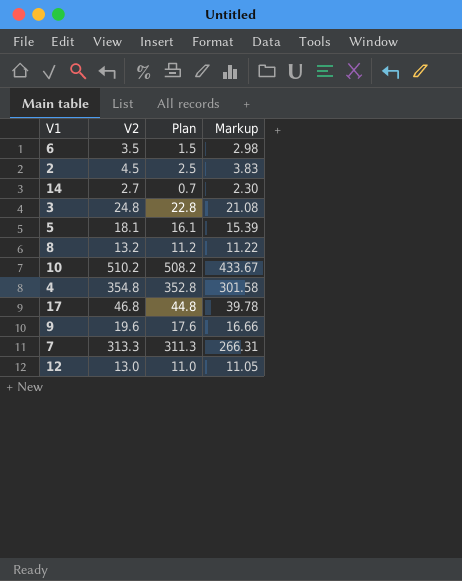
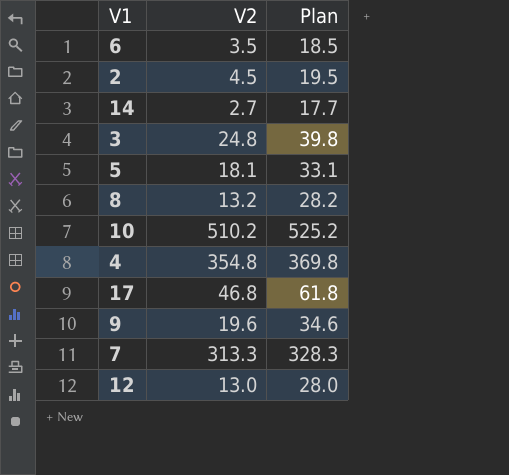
column Markup | formula: [V2] * 0.85 -> none
column Plan | formula: [V2] - 2 -> [V2] + 15

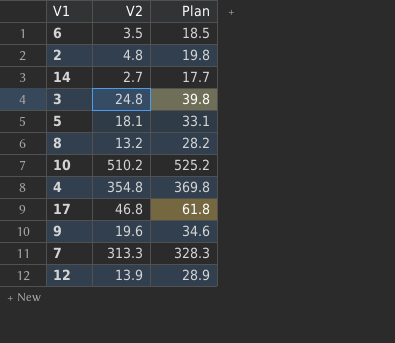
2 | V2: 4.5 -> 4.8
2 | Plan: 19.5 -> 19.8
12 | V2: 13.0 -> 13.9
12 | Plan: 28.0 -> 28.9

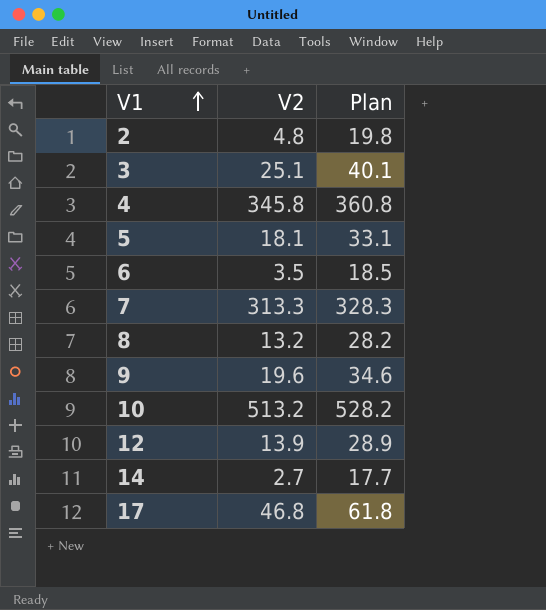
row order: none -> V1 ascending
3 | V2: 24.8 -> 25.1
3 | Plan: 39.8 -> 40.1
4 | V2: 354.8 -> 345.8
4 | Plan: 369.8 -> 360.8
10 | V2: 510.2 -> 513.2
10 | Plan: 525.2 -> 528.2

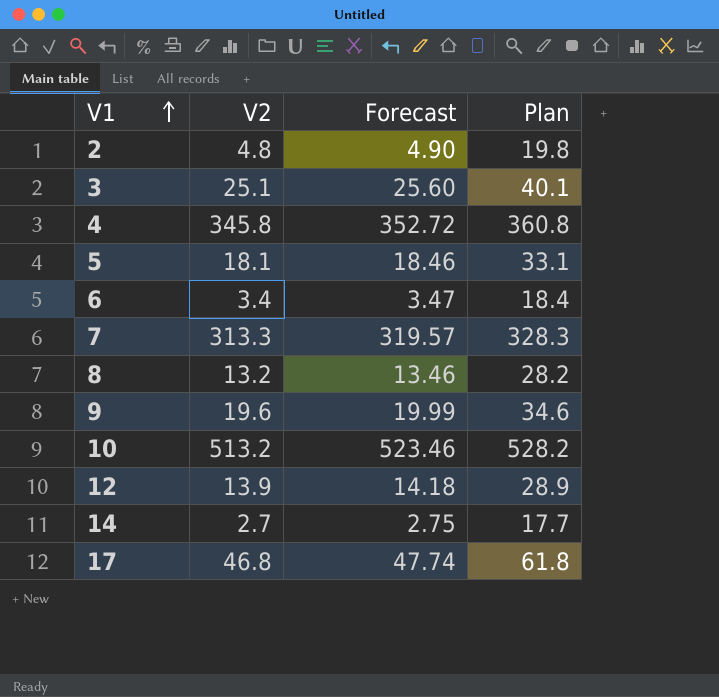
column Forecast | formula: none -> [V2] * 1.02
6 | V2: 3.5 -> 3.4
6 | Plan: 18.5 -> 18.4

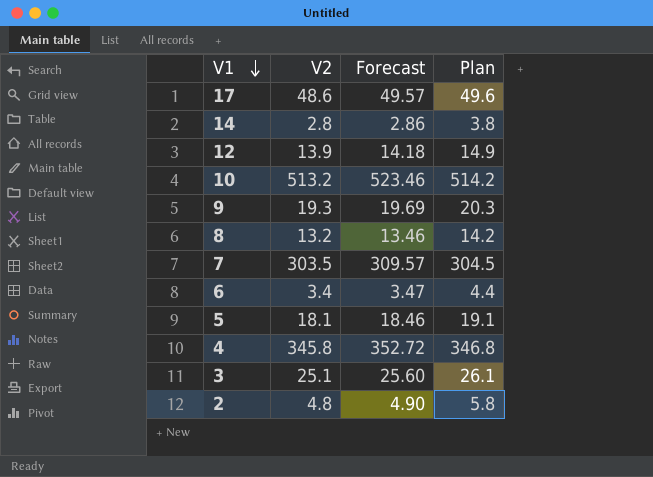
row order: V1 ascending -> V1 descending
column Plan | formula: [V2] + 15 -> [V2] + 1
17 | V2: 46.8 -> 48.6
17 | Forecast: 47.74 -> 49.57
14 | V2: 2.7 -> 2.8
14 | Forecast: 2.75 -> 2.86
9 | V2: 19.6 -> 19.3
9 | Forecast: 19.99 -> 19.69
7 | V2: 313.3 -> 303.5
7 | Forecast: 319.57 -> 309.57

